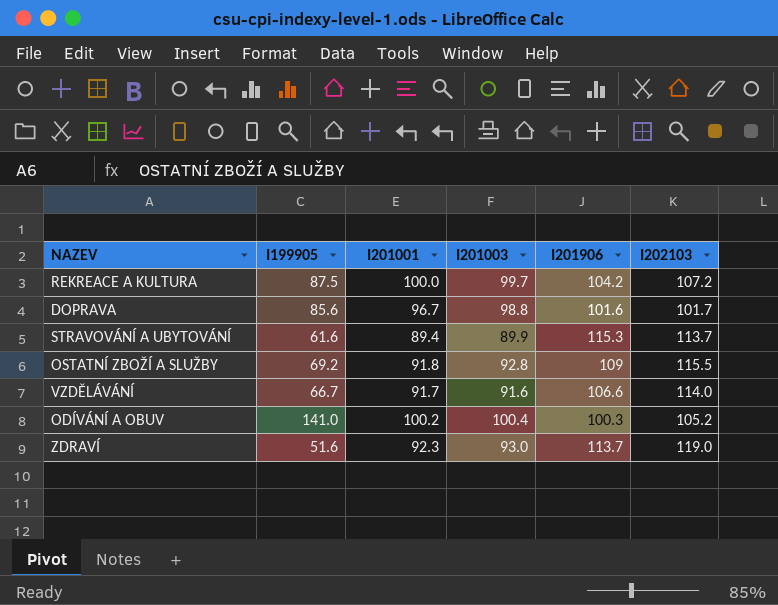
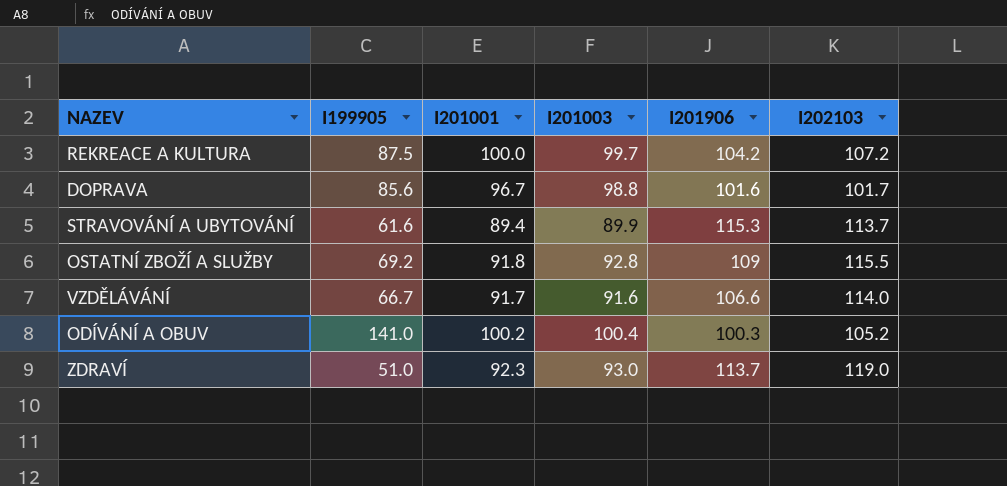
ZDRAVÍ | I199905: 51.6 -> 51.0

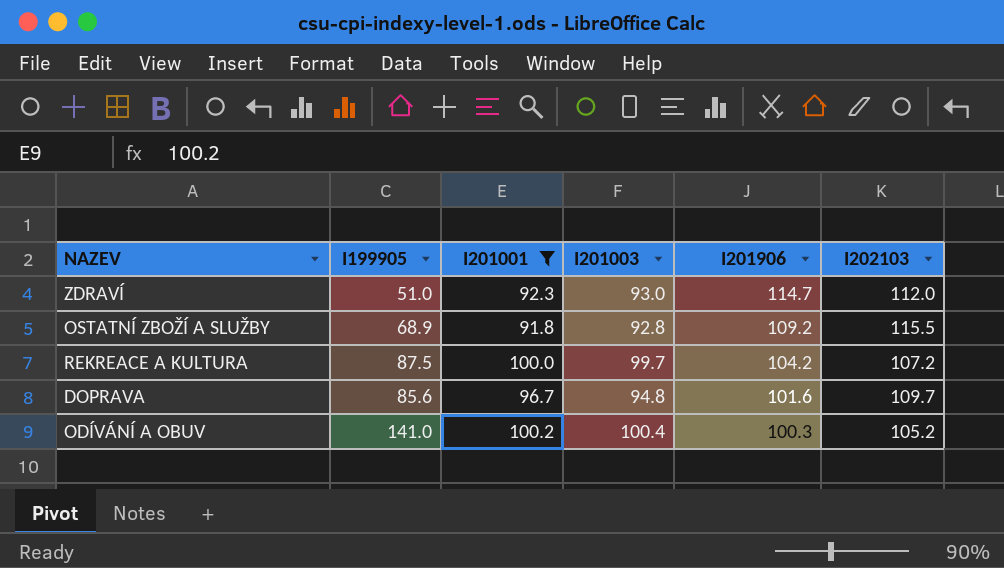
filter: none -> I201001 >= 91.8
row order: none -> I201906 descending
ZDRAVÍ | I201906: 113.7 -> 114.7
ZDRAVÍ | I202103: 119.0 -> 112.0
OSTATNÍ ZBOŽÍ A SLUŽBY | I199905: 69.2 -> 68.9
OSTATNÍ ZBOŽÍ A SLUŽBY | I201906: 109 -> 109.2
DOPRAVA | I201003: 98.8 -> 94.8
DOPRAVA | I202103: 101.7 -> 109.7

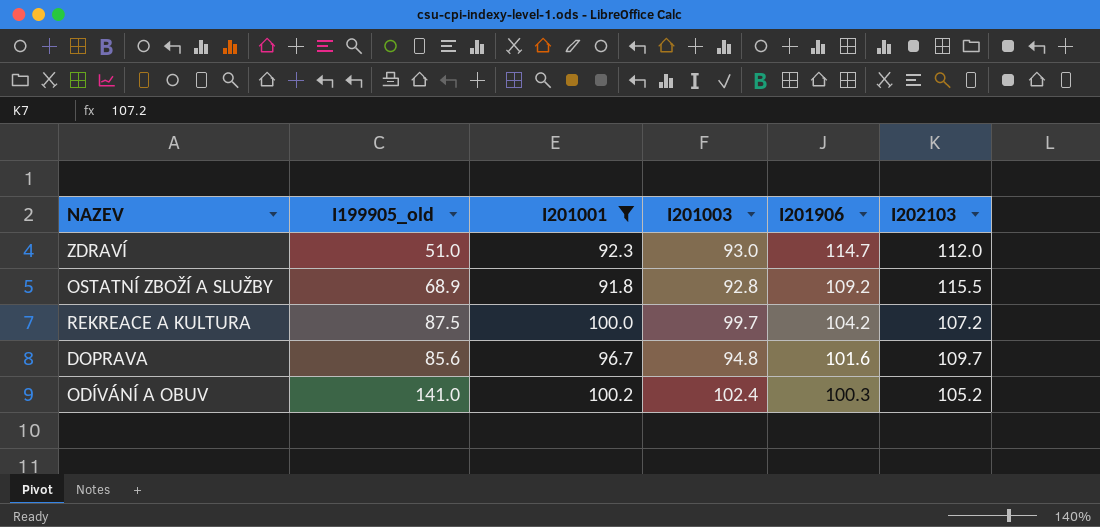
column name: I199905 -> I199905_old
ODÍVÁNÍ A OBUV | I201003: 100.4 -> 102.4

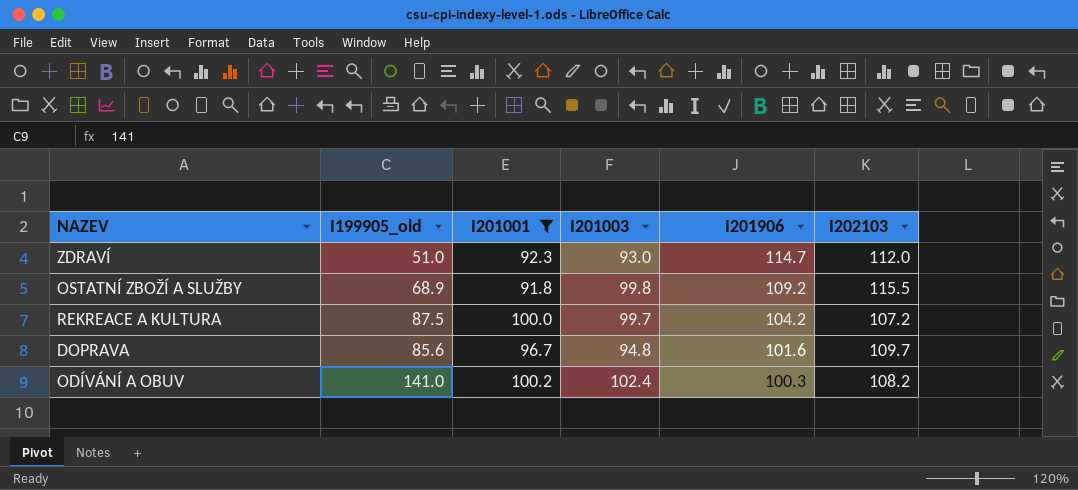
OSTATNÍ ZBOŽÍ A SLUŽBY | I201003: 92.8 -> 99.8
ODÍVÁNÍ A OBUV | I202103: 105.2 -> 108.2

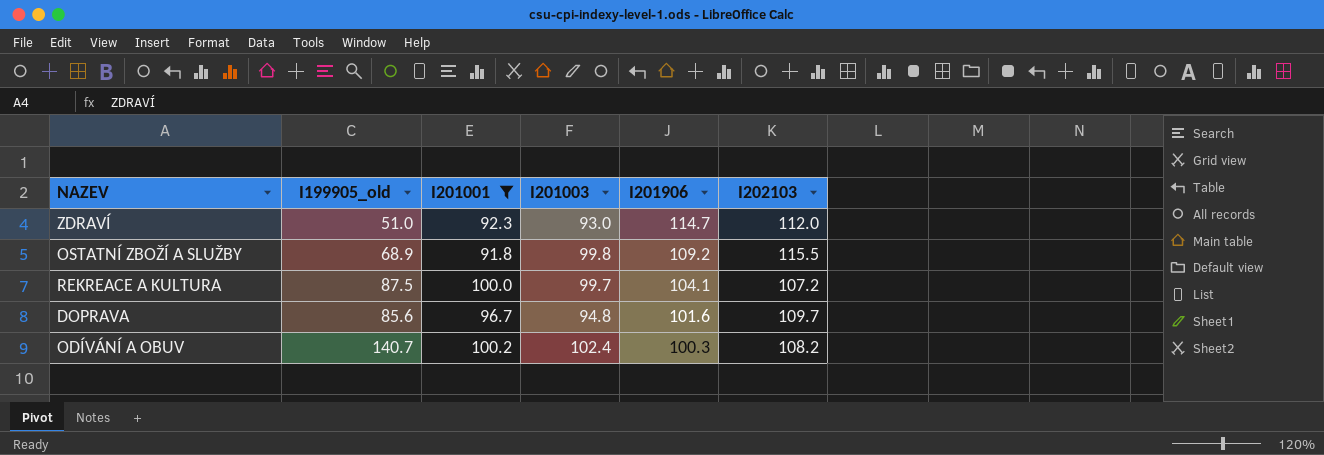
REKREACE A KULTURA | I201906: 104.2 -> 104.1
ODÍVÁNÍ A OBUV | I199905_old: 141.0 -> 140.7

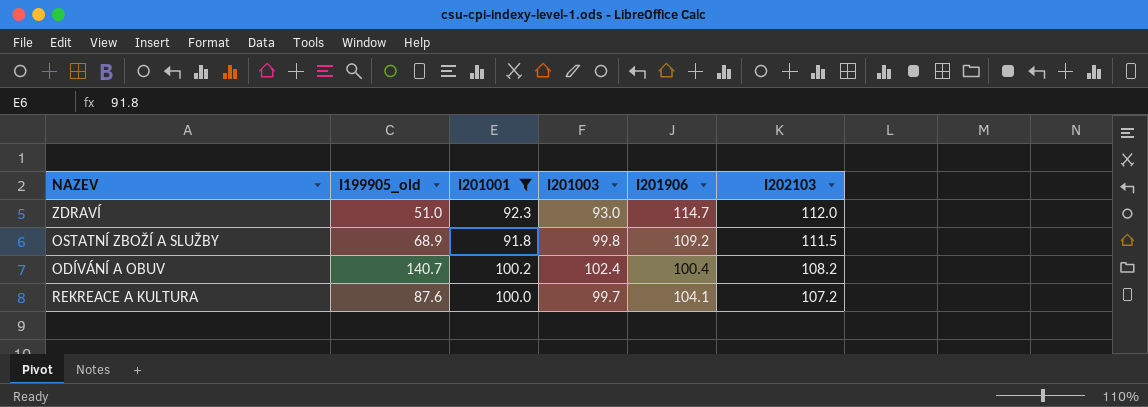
row order: I201906 descending -> I202103 descending
row DOPRAVA: 85.6 | 96.7 | 94.8 | 101.6 | 109.7 -> none
OSTATNÍ ZBOŽÍ A SLUŽBY | I202103: 115.5 -> 111.5
ODÍVÁNÍ A OBUV | I201906: 100.3 -> 100.4
REKREACE A KULTURA | I199905_old: 87.5 -> 87.6

